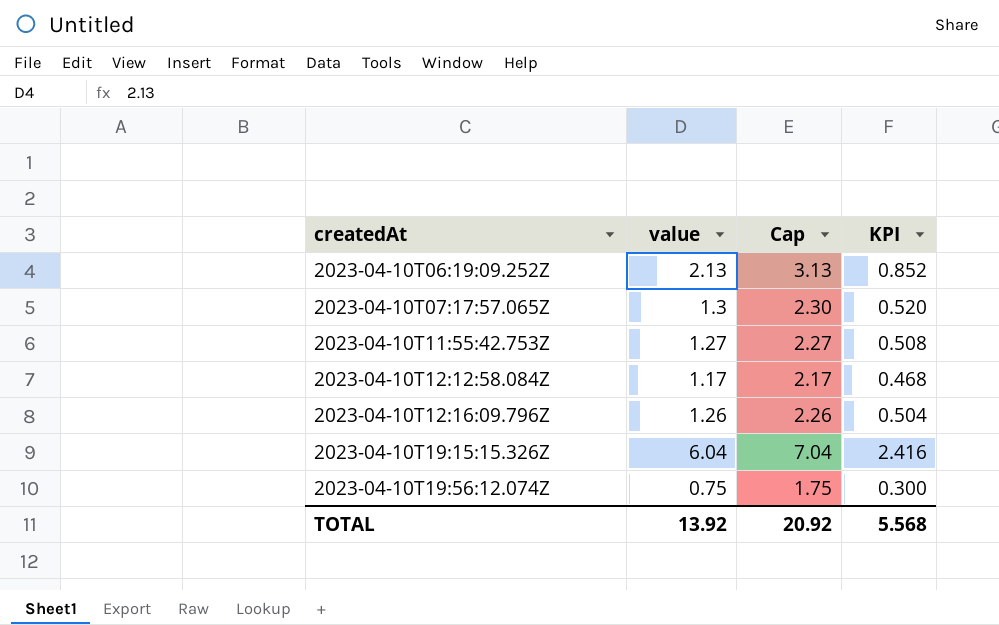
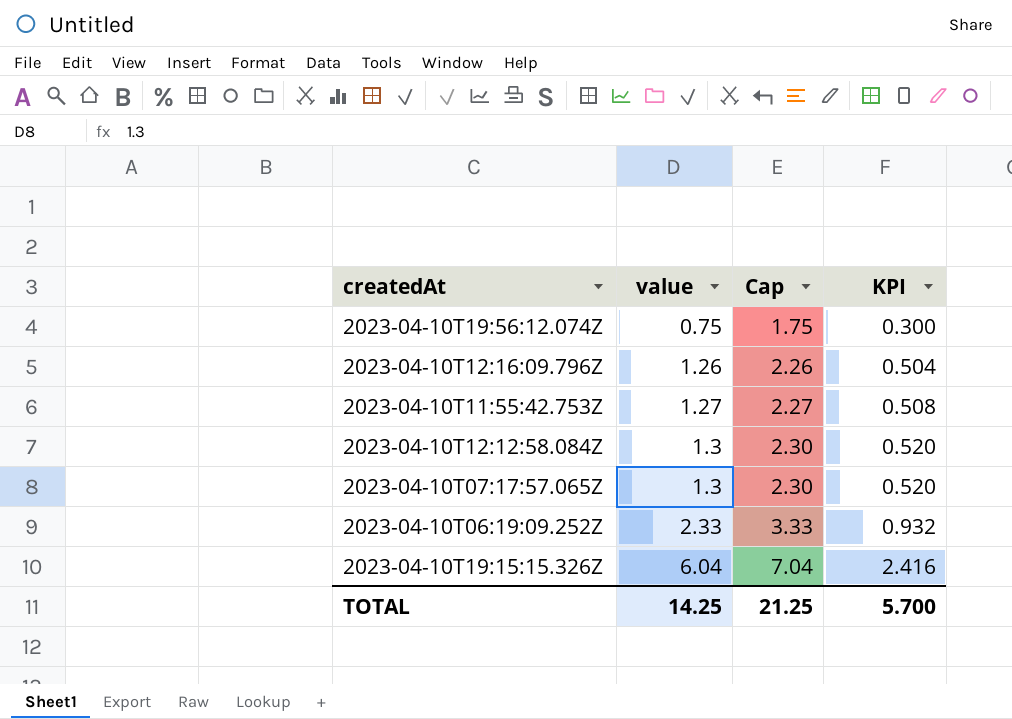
row order: createdAt ascending -> value ascending
2023-04-10T12:12:58.084Z | value: 1.17 -> 1.3
2023-04-10T12:12:58.084Z | Cap: 2.17 -> 2.30
2023-04-10T12:12:58.084Z | KPI: 0.468 -> 0.520
2023-04-10T06:19:09.252Z | value: 2.13 -> 2.33
2023-04-10T06:19:09.252Z | Cap: 3.13 -> 3.33
2023-04-10T06:19:09.252Z | KPI: 0.852 -> 0.932
TOTAL | value: 13.92 -> 14.25
TOTAL | Cap: 20.92 -> 21.25
TOTAL | KPI: 5.568 -> 5.700

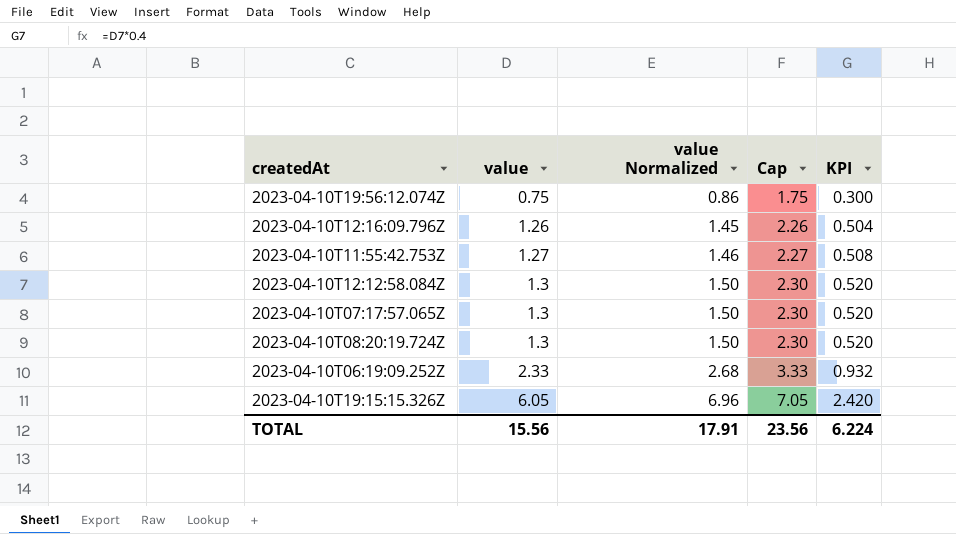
column value Normalized | formula: none -> [value] * 1.15
row 2023-04-10T08:20:19.724Z: none -> 1.3 | 1.50 | 2.30 | 0.520
2023-04-10T19:15:15.326Z | value: 6.04 -> 6.05
2023-04-10T19:15:15.326Z | Cap: 7.04 -> 7.05
2023-04-10T19:15:15.326Z | KPI: 2.416 -> 2.420
TOTAL | value: 14.25 -> 15.56
TOTAL | Cap: 21.25 -> 23.56
TOTAL | KPI: 5.700 -> 6.224

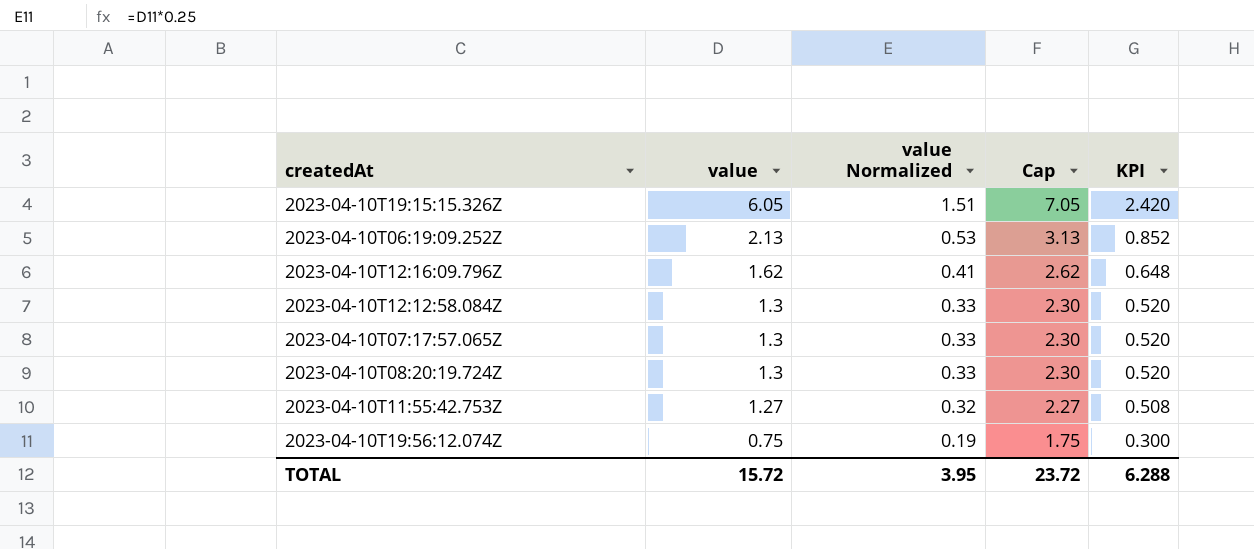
row order: value ascending -> value descending
column value Normalized | formula: [value] * 1.15 -> [value] * 0.25
2023-04-10T06:19:09.252Z | value: 2.33 -> 2.13
2023-04-10T06:19:09.252Z | Cap: 3.33 -> 3.13
2023-04-10T06:19:09.252Z | KPI: 0.932 -> 0.852
2023-04-10T12:16:09.796Z | value: 1.26 -> 1.62
2023-04-10T12:16:09.796Z | Cap: 2.26 -> 2.62
2023-04-10T12:16:09.796Z | KPI: 0.504 -> 0.648
TOTAL | value: 15.56 -> 15.72
TOTAL | value Normalized: 17.91 -> 3.95
TOTAL | Cap: 23.56 -> 23.72
TOTAL | KPI: 6.224 -> 6.288

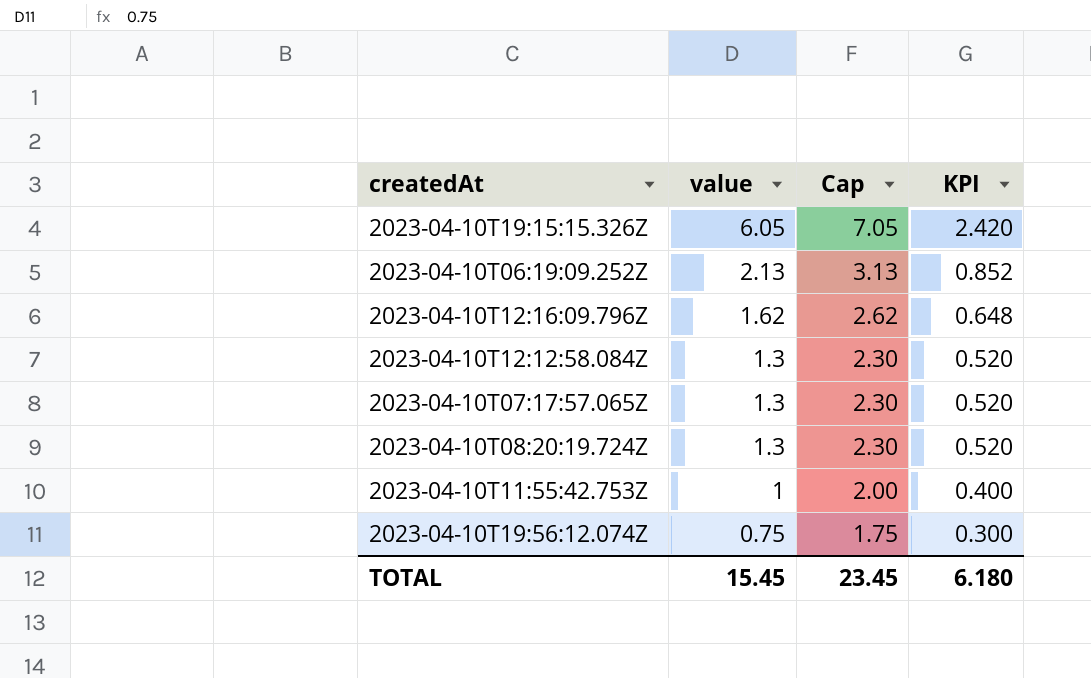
column value Normalized | formula: [value] * 0.25 -> none
2023-04-10T11:55:42.753Z | value: 1.27 -> 1
2023-04-10T11:55:42.753Z | Cap: 2.27 -> 2.00
2023-04-10T11:55:42.753Z | KPI: 0.508 -> 0.400
TOTAL | value: 15.72 -> 15.45
TOTAL | Cap: 23.72 -> 23.45
TOTAL | KPI: 6.288 -> 6.180

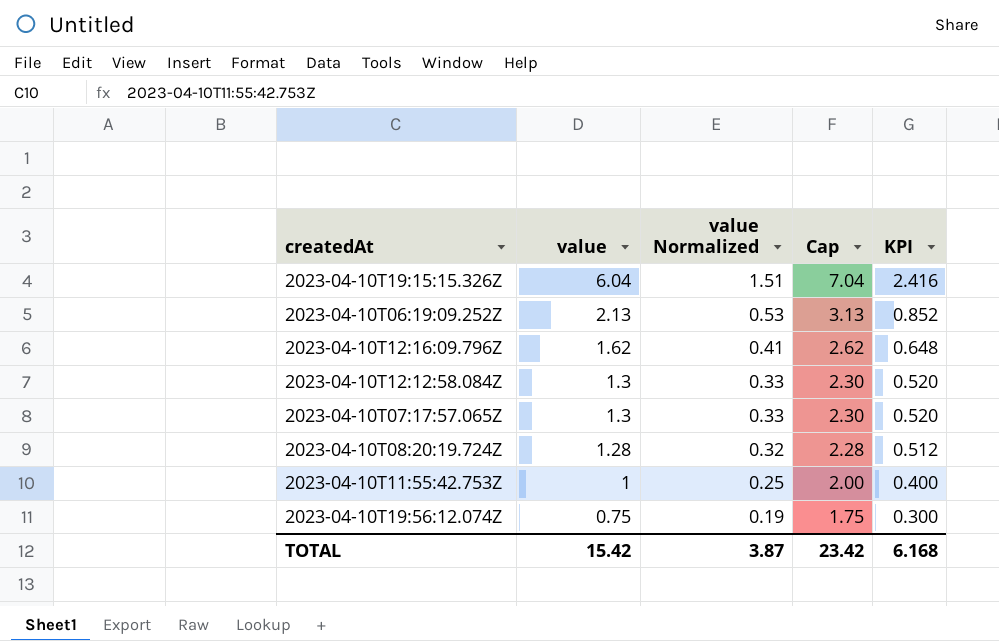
column value Normalized | formula: none -> [value] * 0.25
2023-04-10T19:15:15.326Z | value: 6.05 -> 6.04
2023-04-10T19:15:15.326Z | Cap: 7.05 -> 7.04
2023-04-10T19:15:15.326Z | KPI: 2.420 -> 2.416
2023-04-10T08:20:19.724Z | value: 1.3 -> 1.28
2023-04-10T08:20:19.724Z | Cap: 2.30 -> 2.28
2023-04-10T08:20:19.724Z | KPI: 0.520 -> 0.512
TOTAL | value: 15.45 -> 15.42
TOTAL | Cap: 23.45 -> 23.42
TOTAL | KPI: 6.180 -> 6.168

